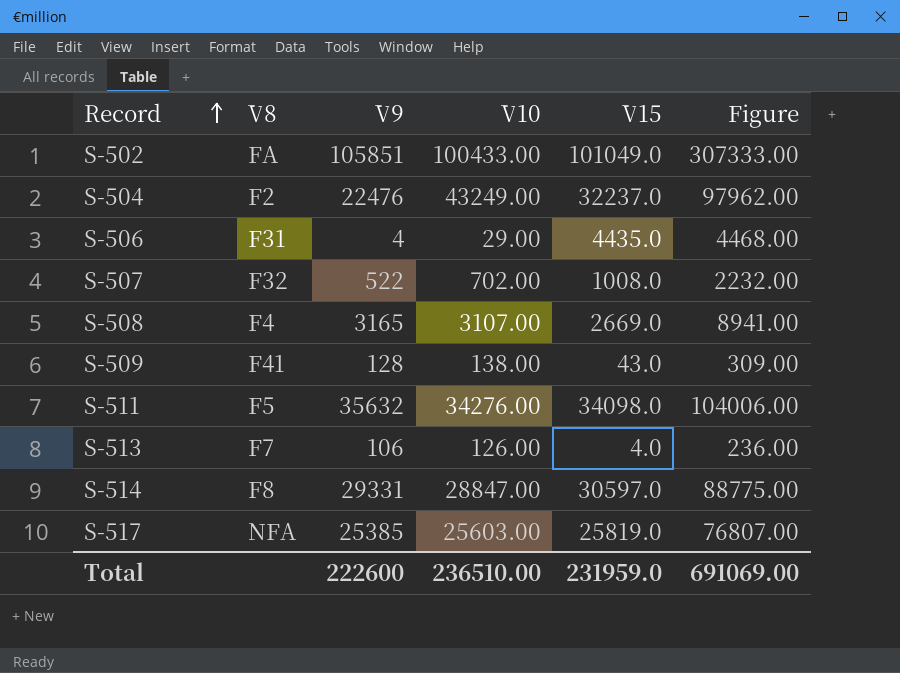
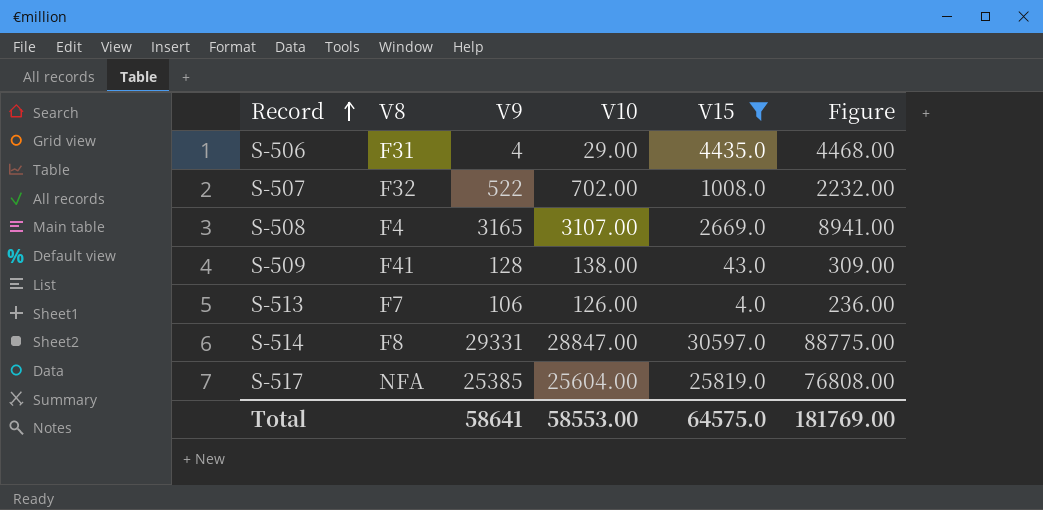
filter: none -> V15 <= 30597.0
S-517 | V10: 25603.00 -> 25604.00
S-517 | Figure: 76807.00 -> 76808.00
Total | V9: 222600 -> 58641
Total | V10: 236510.00 -> 58553.00
Total | V15: 231959.0 -> 64575.0
Total | Figure: 691069.00 -> 181769.00

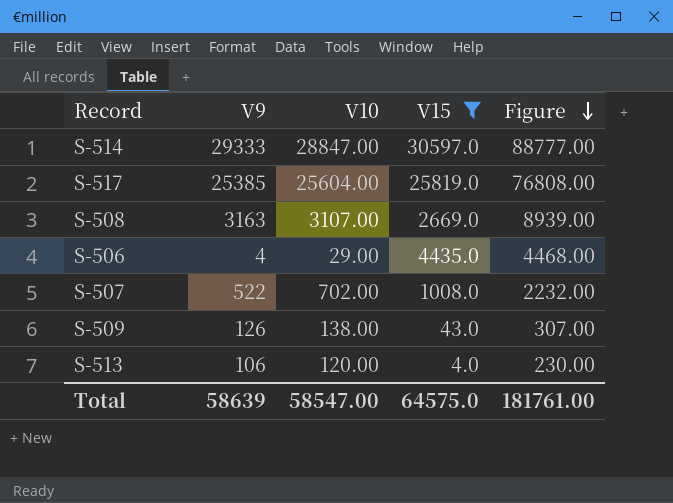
row order: Record ascending -> Figure descending
column V8 | position: 2 -> none
S-514 | V9: 29331 -> 29333
S-514 | Figure: 88775.00 -> 88777.00
S-508 | V9: 3165 -> 3163
S-508 | Figure: 8941.00 -> 8939.00
S-509 | V9: 128 -> 126
S-509 | Figure: 309.00 -> 307.00
S-513 | V10: 126.00 -> 120.00
S-513 | Figure: 236.00 -> 230.00
Total | V9: 58641 -> 58639
Total | V10: 58553.00 -> 58547.00
Total | Figure: 181769.00 -> 181761.00

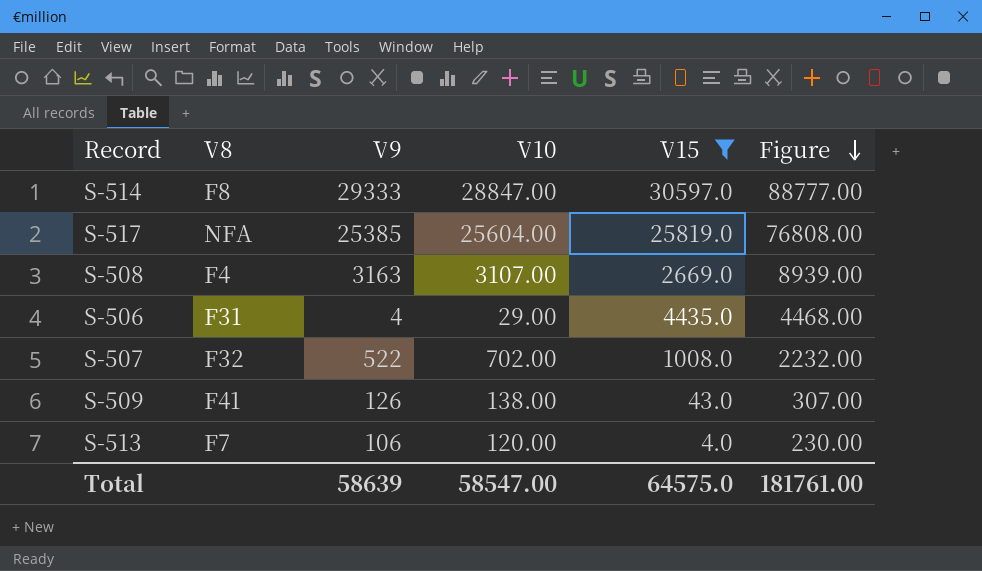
column V8 | position: none -> 2

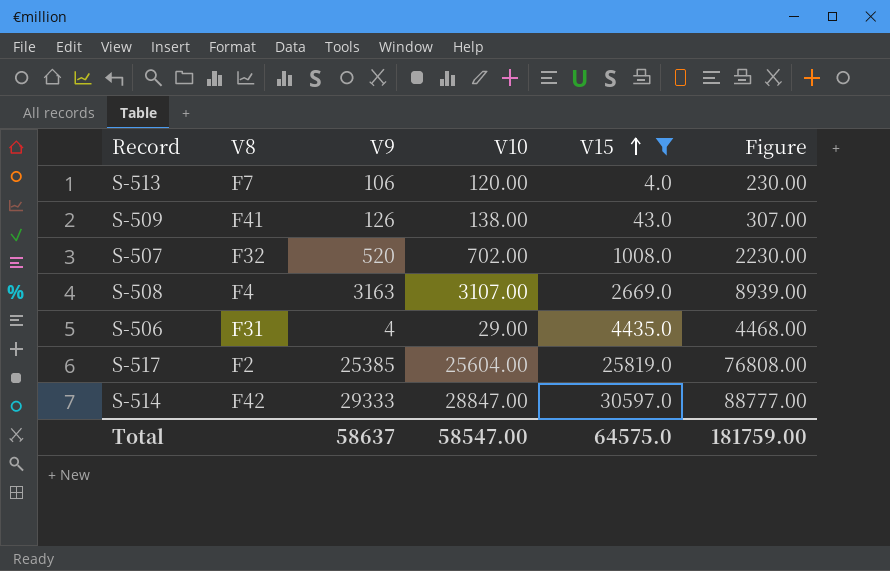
row order: Figure descending -> V15 ascending
S-507 | V9: 522 -> 520
S-507 | Figure: 2232.00 -> 2230.00
S-517 | V8: NFA -> F2
S-514 | V8: F8 -> F42
Total | V9: 58639 -> 58637
Total | Figure: 181761.00 -> 181759.00

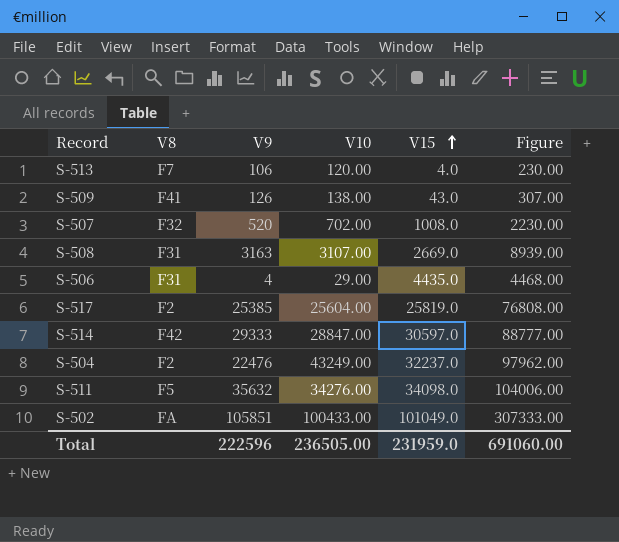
filter: V15 <= 30597.0 -> none
S-508 | V8: F4 -> F31
Total | V9: 58637 -> 222596
Total | V10: 58547.00 -> 236505.00
Total | V15: 64575.0 -> 231959.0
Total | Figure: 181759.00 -> 691060.00

